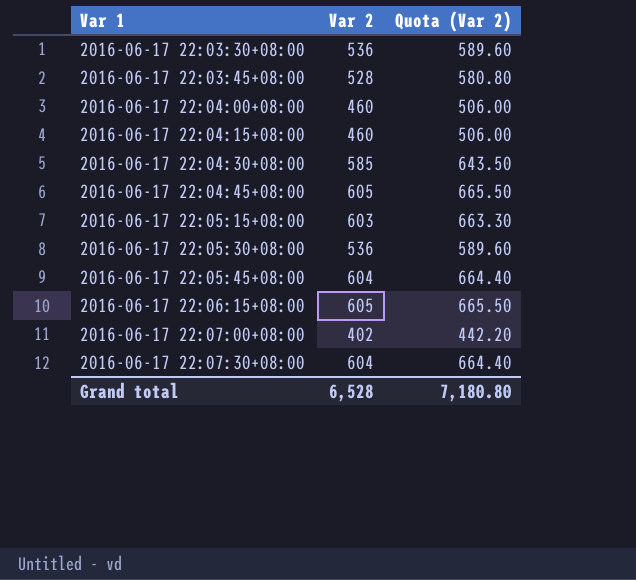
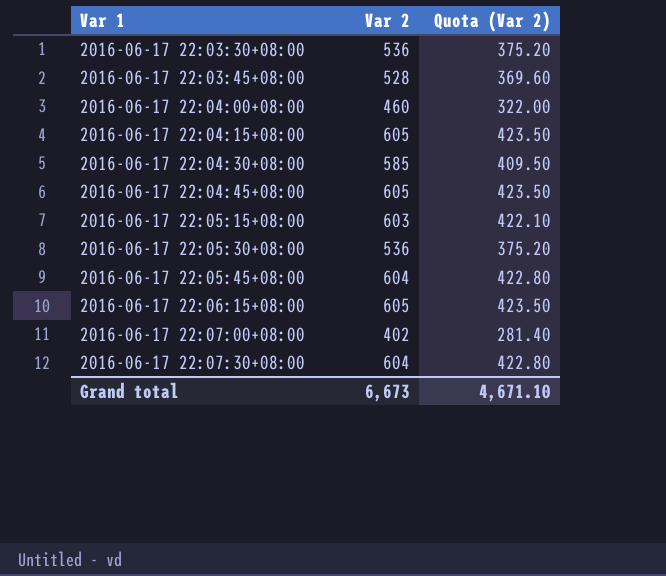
column Quota (Var 2) | formula: [Var 2] * 1.1 -> [Var 2] * 0.7
2016-06-17 22:04:15+08:00 | Var 2: 460 -> 605
Grand total | Var 2: 6,528 -> 6,673
Grand total | Quota (Var 2): 7,180.80 -> 4,671.10

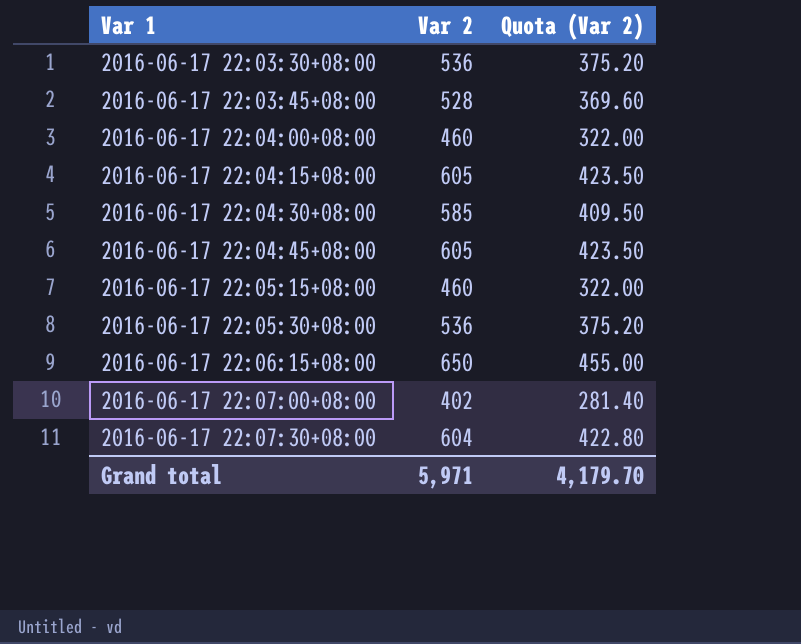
row 2016-06-17 22:05:45+08:00: 604 | 422.80 -> none
2016-06-17 22:05:15+08:00 | Var 2: 603 -> 460
2016-06-17 22:05:15+08:00 | Quota (Var 2): 422.10 -> 322.00
2016-06-17 22:06:15+08:00 | Var 2: 605 -> 650
2016-06-17 22:06:15+08:00 | Quota (Var 2): 423.50 -> 455.00
Grand total | Var 2: 6,673 -> 5,971
Grand total | Quota (Var 2): 4,671.10 -> 4,179.70

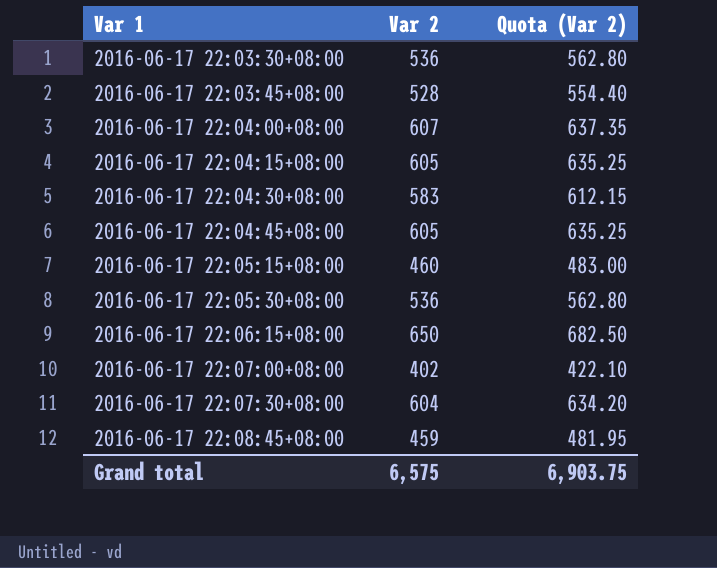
column Quota (Var 2) | formula: [Var 2] * 0.7 -> [Var 2] * 1.05
2016-06-17 22:04:00+08:00 | Var 2: 460 -> 607
2016-06-17 22:04:30+08:00 | Var 2: 585 -> 583
row 2016-06-17 22:08:45+08:00: none -> 459 | 481.95
Grand total | Var 2: 5,971 -> 6,575
Grand total | Quota (Var 2): 4,179.70 -> 6,903.75

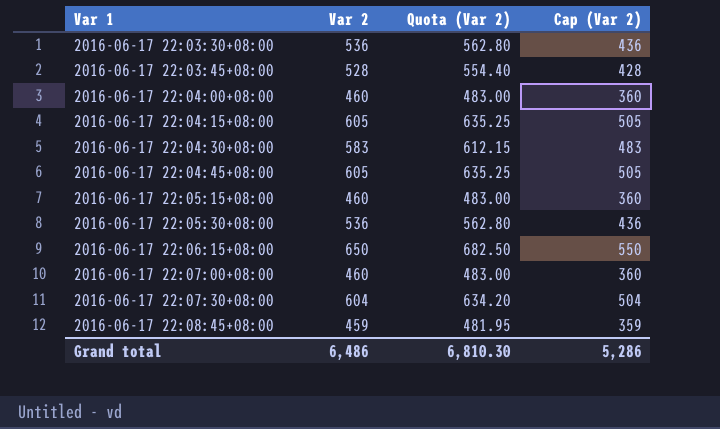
column Cap (Var 2) | formula: none -> [Var 2] - 100
2016-06-17 22:04:00+08:00 | Var 2: 607 -> 460
2016-06-17 22:04:00+08:00 | Quota (Var 2): 637.35 -> 483.00
2016-06-17 22:07:00+08:00 | Var 2: 402 -> 460
2016-06-17 22:07:00+08:00 | Quota (Var 2): 422.10 -> 483.00
Grand total | Var 2: 6,575 -> 6,486
Grand total | Quota (Var 2): 6,903.75 -> 6,810.30

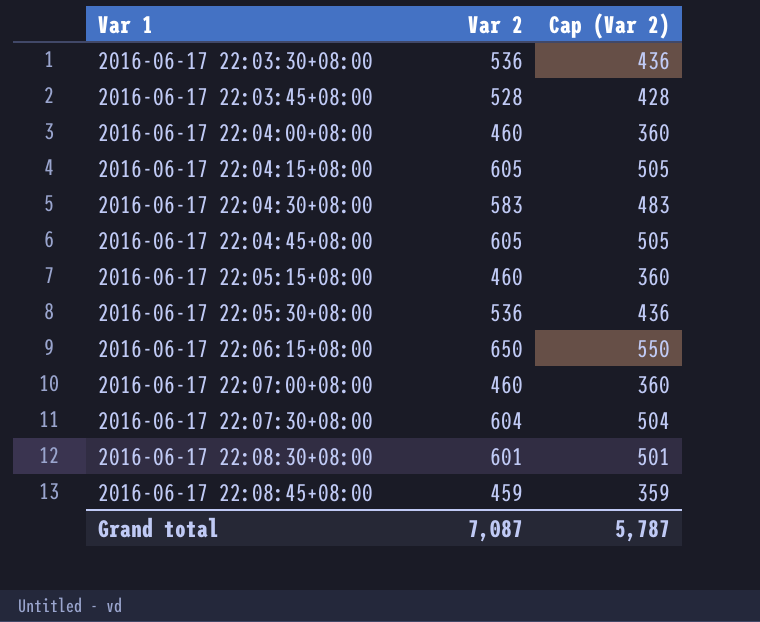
column Quota (Var 2) | formula: [Var 2] * 1.05 -> none
row 2016-06-17 22:08:30+08:00: none -> 601 | 501
Grand total | Var 2: 6,486 -> 7,087
Grand total | Cap (Var 2): 5,286 -> 5,787

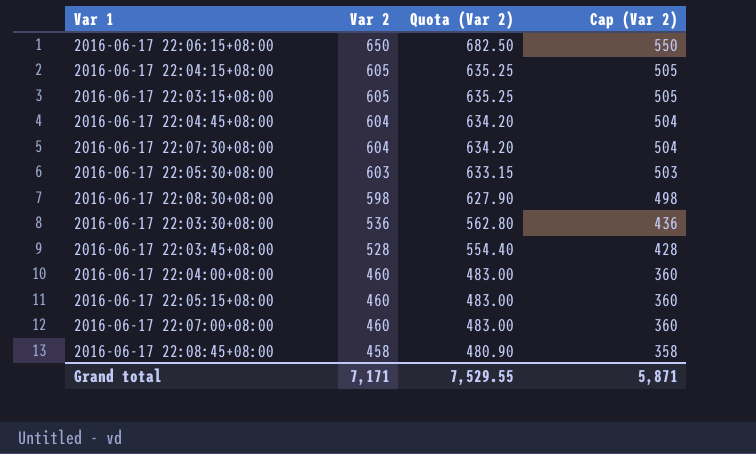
row order: Var 1 ascending -> Var 2 descending
column Quota (Var 2) | formula: none -> [Var 2] * 1.05
row 2016-06-17 22:04:30+08:00: 583 | 483 -> none
row 2016-06-17 22:03:15+08:00: none -> 605 | 635.25 | 505
2016-06-17 22:04:45+08:00 | Var 2: 605 -> 604
2016-06-17 22:04:45+08:00 | Cap (Var 2): 505 -> 504
2016-06-17 22:05:30+08:00 | Var 2: 536 -> 603
2016-06-17 22:05:30+08:00 | Cap (Var 2): 436 -> 503
2016-06-17 22:08:30+08:00 | Var 2: 601 -> 598
2016-06-17 22:08:30+08:00 | Cap (Var 2): 501 -> 498
2016-06-17 22:08:45+08:00 | Var 2: 459 -> 458
2016-06-17 22:08:45+08:00 | Cap (Var 2): 359 -> 358
Grand total | Var 2: 7,087 -> 7,171
Grand total | Cap (Var 2): 5,787 -> 5,871

